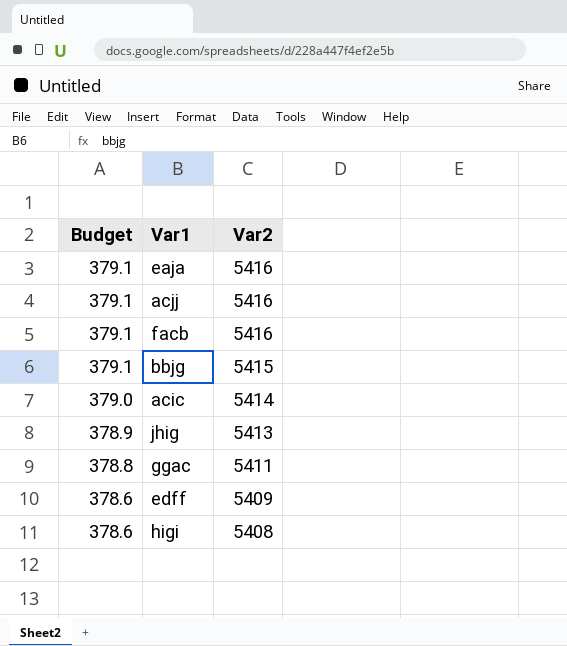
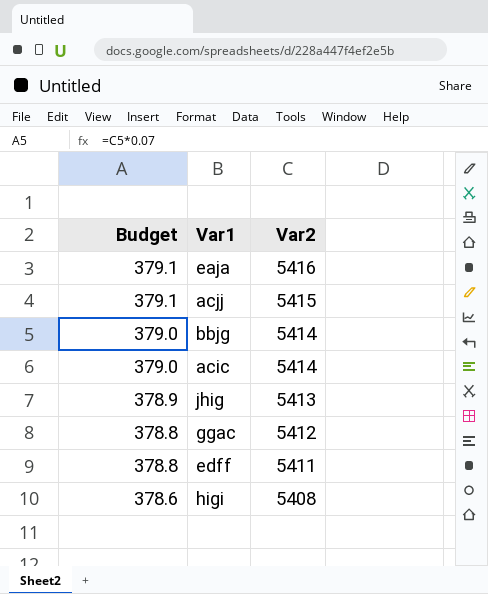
row facb: 379.1 | 5416 -> none
acjj | Var2: 5416 -> 5415
bbjg | Budget: 379.1 -> 379.0
bbjg | Var2: 5415 -> 5414
ggac | Var2: 5411 -> 5412
edff | Budget: 378.6 -> 378.8
edff | Var2: 5409 -> 5411

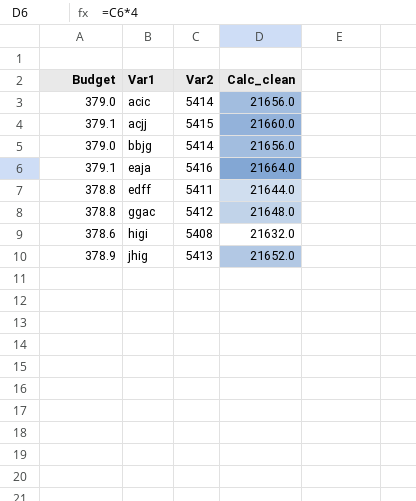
row order: Budget descending -> Var1 ascending
column Calc_clean | formula: none -> [Var2] * 4

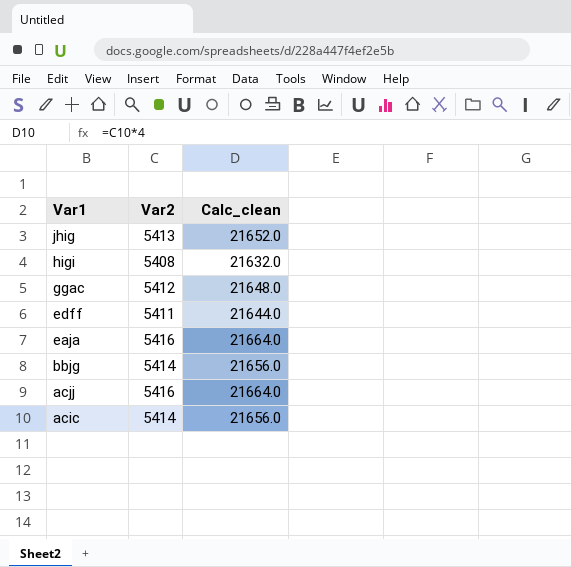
row order: Var1 ascending -> Var1 descending
column Budget | formula: [Var2] * 0.07 -> none
acjj | Var2: 5415 -> 5416
acjj | Calc_clean: 21660.0 -> 21664.0

